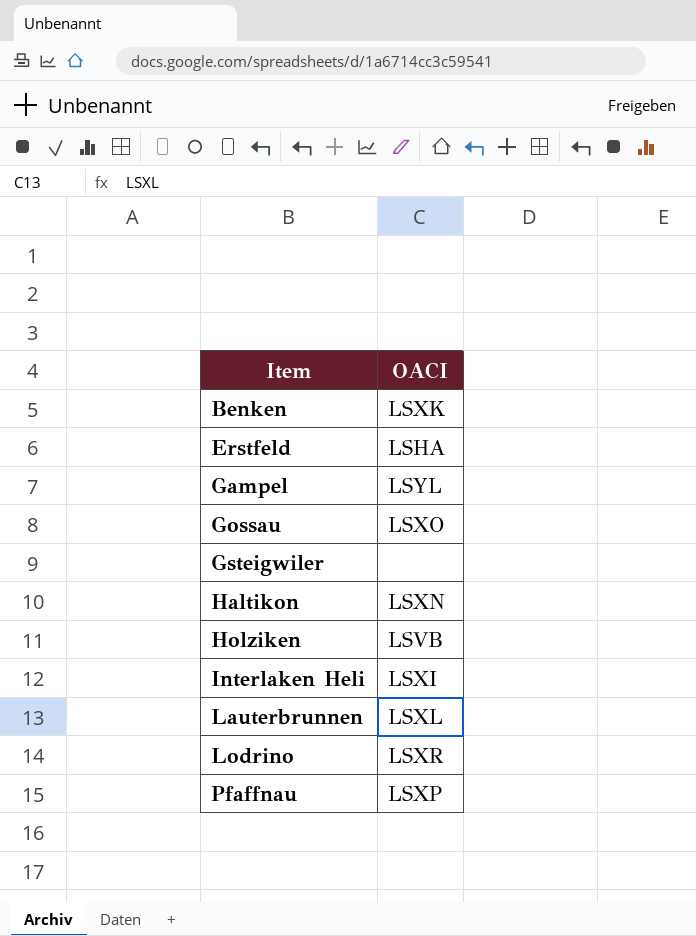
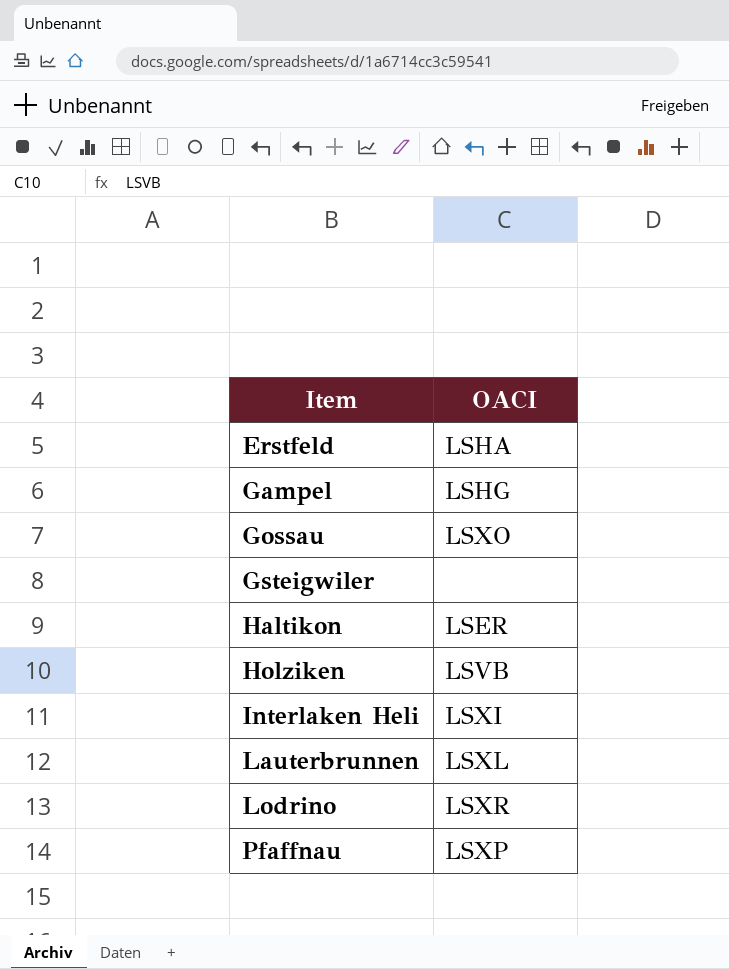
row Benken: LSXK -> none
Gampel | OACI: LSYL -> LSHG
Haltikon | OACI: LSXN -> LSER

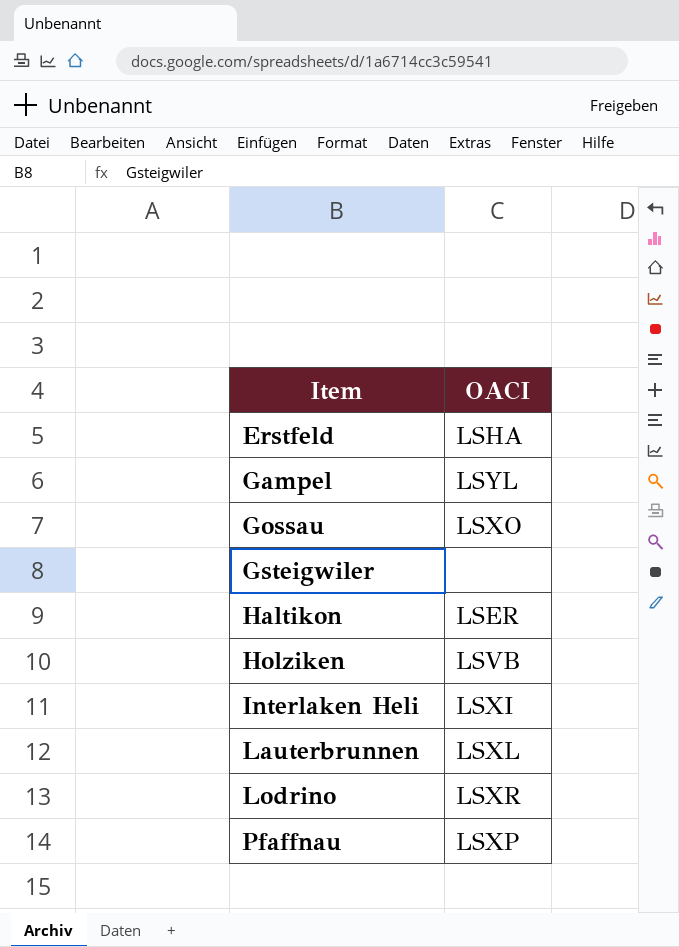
Gampel | OACI: LSHG -> LSYL

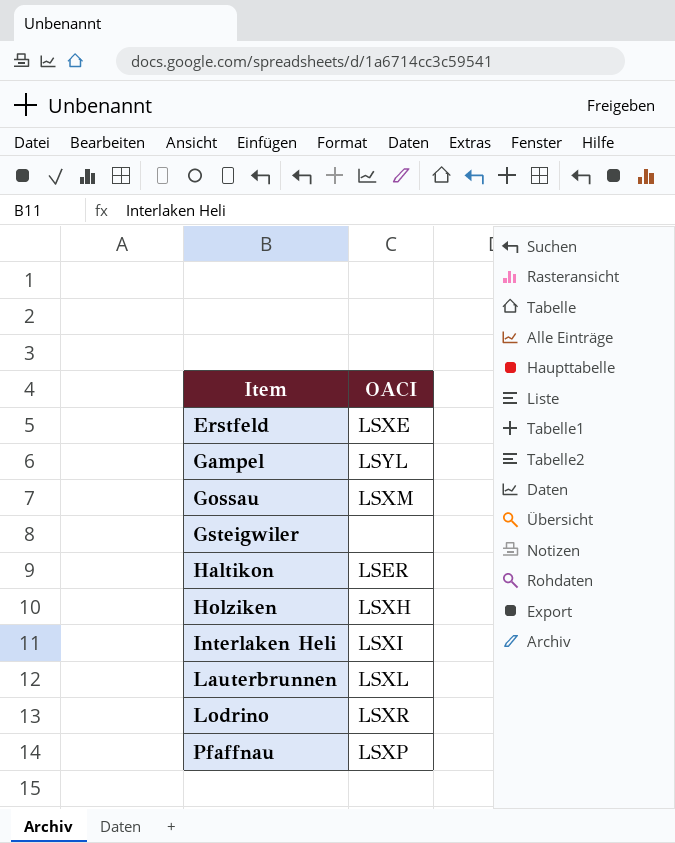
Erstfeld | OACI: LSHA -> LSXE
Gossau | OACI: LSXO -> LSXM
Holziken | OACI: LSVB -> LSXH

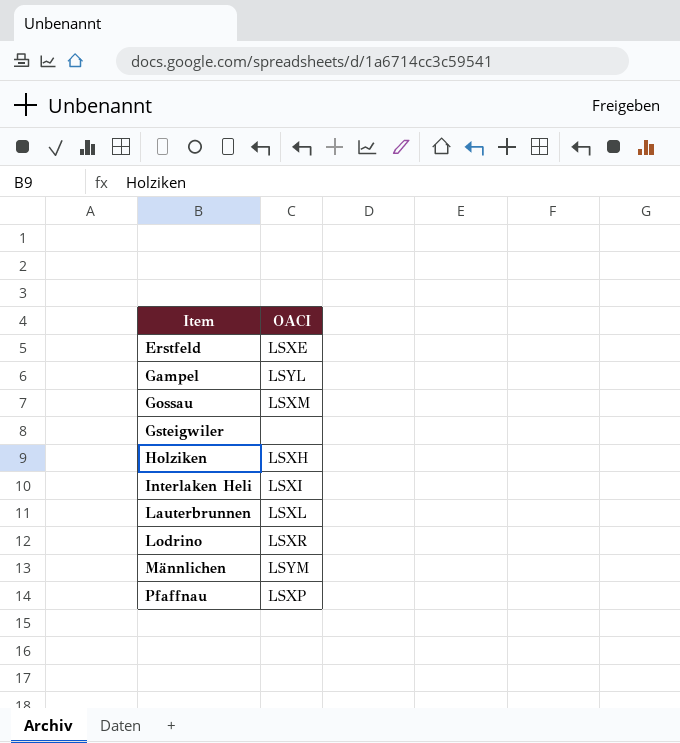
row Haltikon: LSER -> none
row Männlichen: none -> LSYM

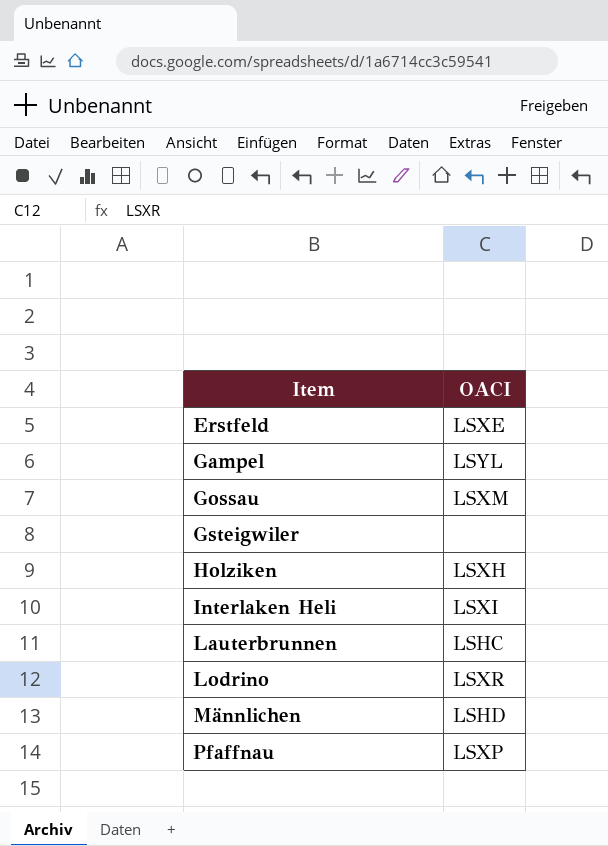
Lauterbrunnen | OACI: LSXL -> LSHC
Männlichen | OACI: LSYM -> LSHD

